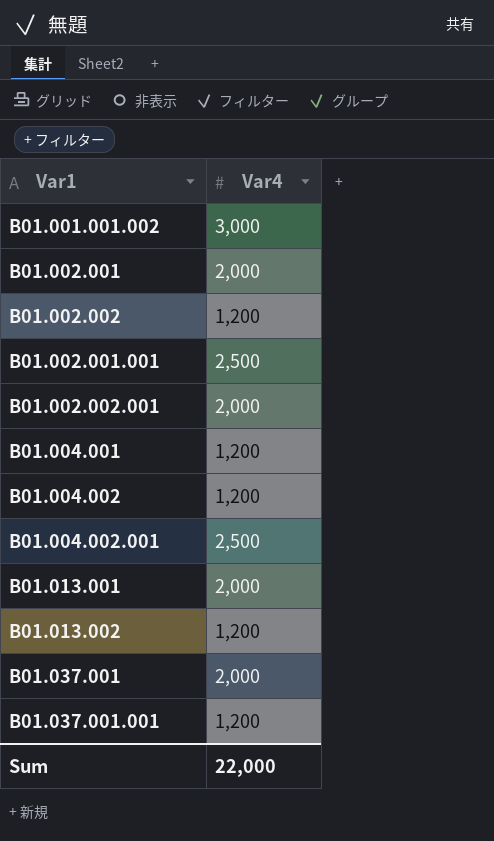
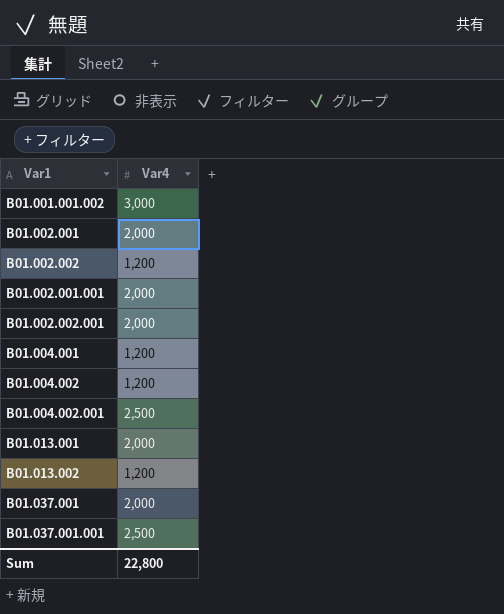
В01.002.001.001 | Var4: 2,500 -> 2,000
B01.037.001.001 | Var4: 1,200 -> 2,500
Sum | Var4: 22,000 -> 22,800

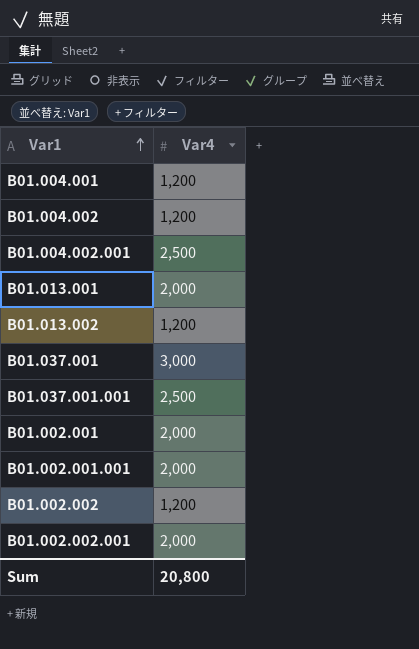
row order: none -> Var1 ascending
row В01.001.001.002: 3,000 -> none
B01.037.001 | Var4: 2,000 -> 3,000
Sum | Var4: 22,800 -> 20,800

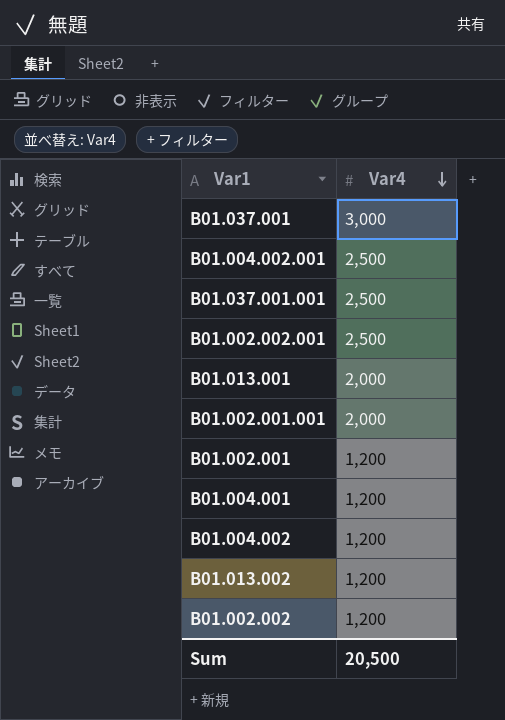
row order: Var1 ascending -> Var4 descending
В01.002.002.001 | Var4: 2,000 -> 2,500
В01.002.001 | Var4: 2,000 -> 1,200
Sum | Var4: 20,800 -> 20,500

